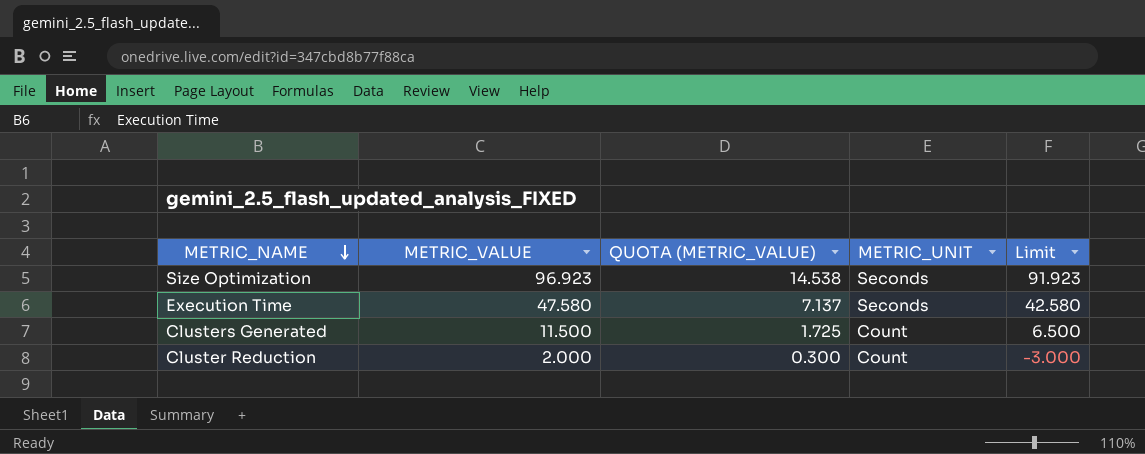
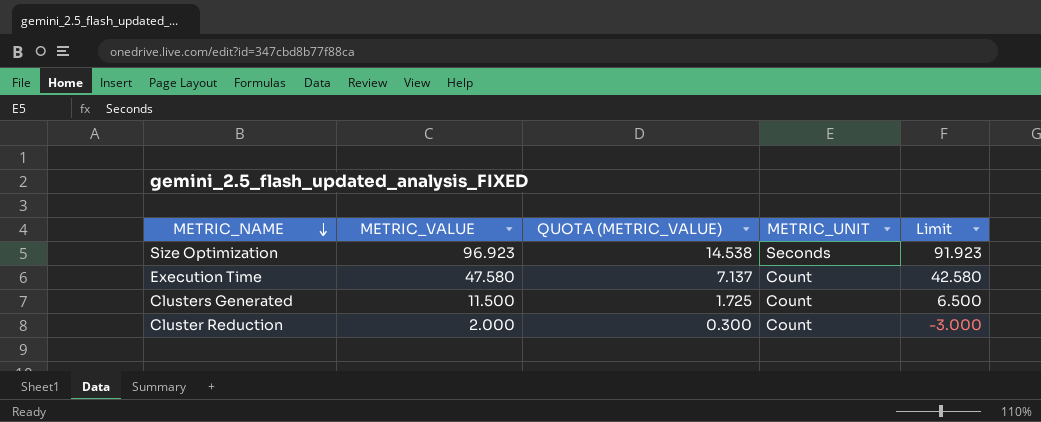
Execution Time | METRIC_UNIT: Seconds -> Count

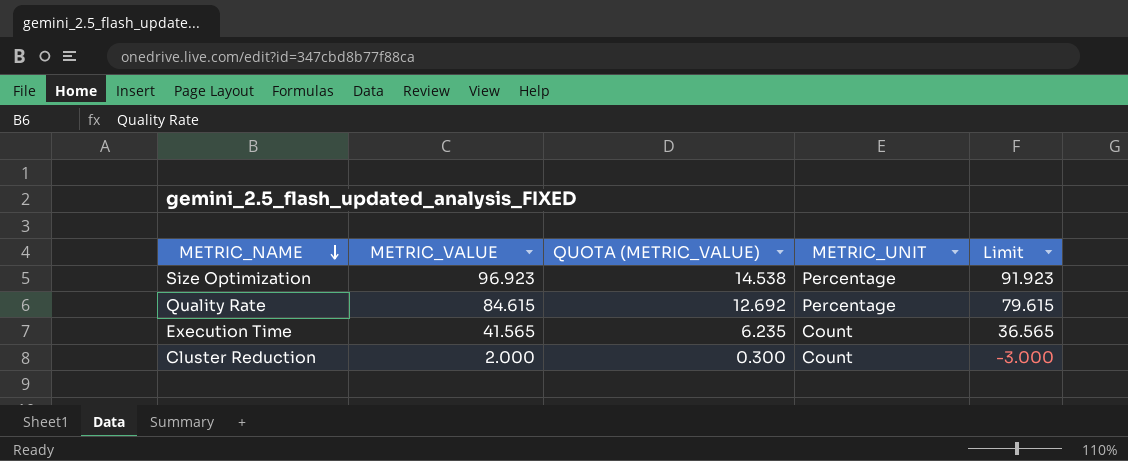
row Clusters Generated: 11.500 | 1.725 | Count | 6.500 -> none
Size Optimization | METRIC_UNIT: Seconds -> Percentage
row Quality Rate: none -> 84.615 | 12.692 | Percentage | 79.615
Execution Time | METRIC_VALUE: 47.580 -> 41.565
Execution Time | QUOTA (METRIC_VALUE): 7.137 -> 6.235
Execution Time | Limit: 42.580 -> 36.565

